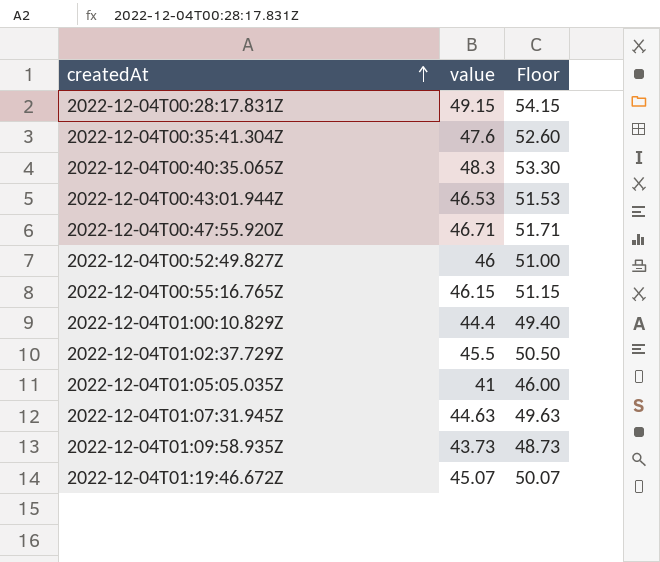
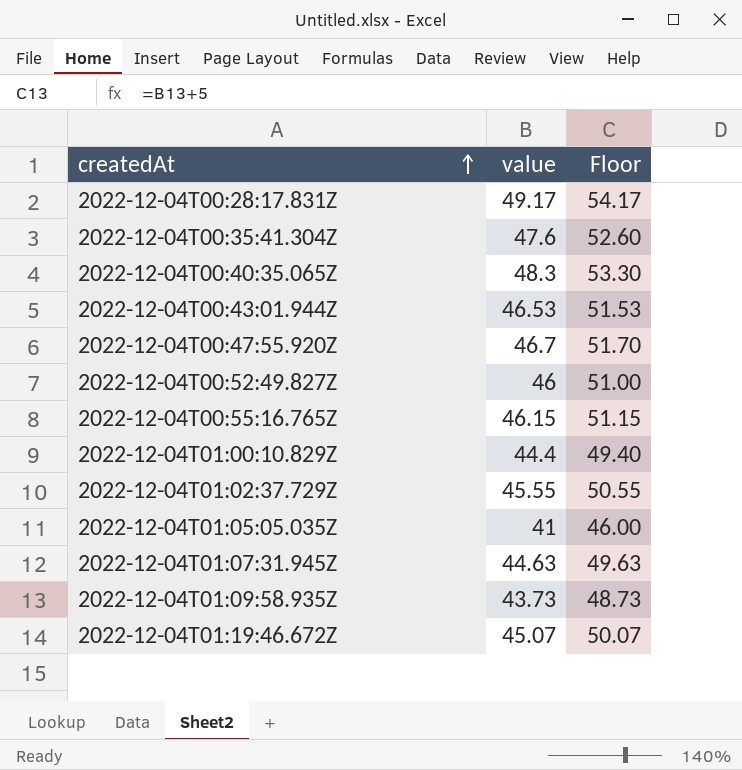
2022-12-04T00:28:17.831Z | value: 49.15 -> 49.17
2022-12-04T00:28:17.831Z | Floor: 54.15 -> 54.17
2022-12-04T00:47:55.920Z | value: 46.71 -> 46.7
2022-12-04T00:47:55.920Z | Floor: 51.71 -> 51.70
2022-12-04T01:02:37.729Z | value: 45.5 -> 45.55
2022-12-04T01:02:37.729Z | Floor: 50.50 -> 50.55

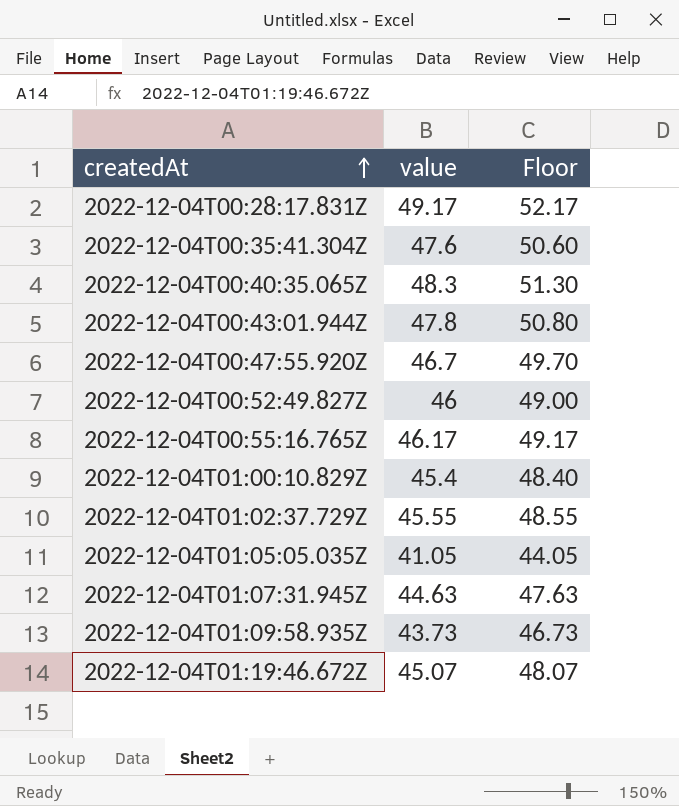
column Floor | formula: [value] + 5 -> [value] + 3
2022-12-04T00:43:01.944Z | value: 46.53 -> 47.8
2022-12-04T00:55:16.765Z | value: 46.15 -> 46.17
2022-12-04T01:00:10.829Z | value: 44.4 -> 45.4
2022-12-04T01:05:05.035Z | value: 41 -> 41.05

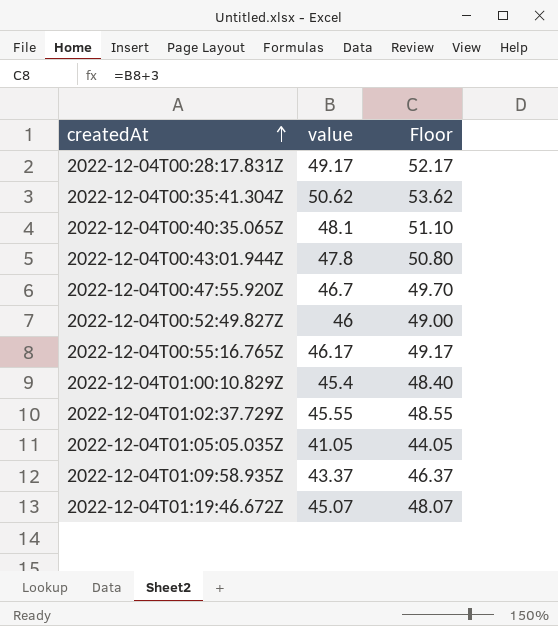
row 2022-12-04T01:07:31.945Z: 44.63 | 47.63 -> none
2022-12-04T00:35:41.304Z | value: 47.6 -> 50.62
2022-12-04T00:35:41.304Z | Floor: 50.60 -> 53.62
2022-12-04T00:40:35.065Z | value: 48.3 -> 48.1
2022-12-04T00:40:35.065Z | Floor: 51.30 -> 51.10
2022-12-04T01:09:58.935Z | value: 43.73 -> 43.37
2022-12-04T01:09:58.935Z | Floor: 46.73 -> 46.37

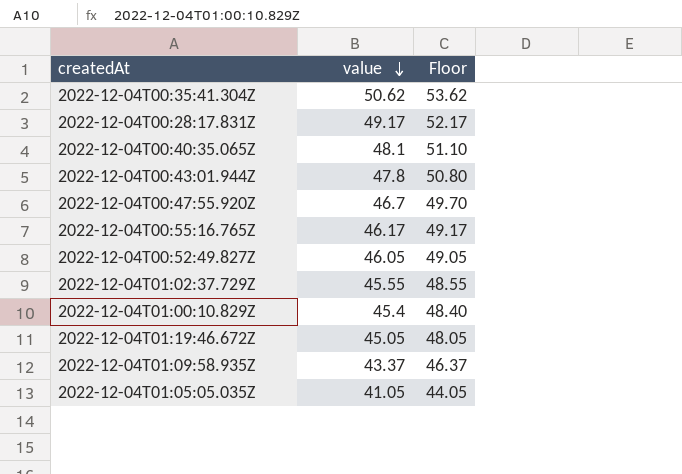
row order: createdAt ascending -> value descending
2022-12-04T00:52:49.827Z | value: 46 -> 46.05
2022-12-04T00:52:49.827Z | Floor: 49.00 -> 49.05
2022-12-04T01:19:46.672Z | value: 45.07 -> 45.05
2022-12-04T01:19:46.672Z | Floor: 48.07 -> 48.05

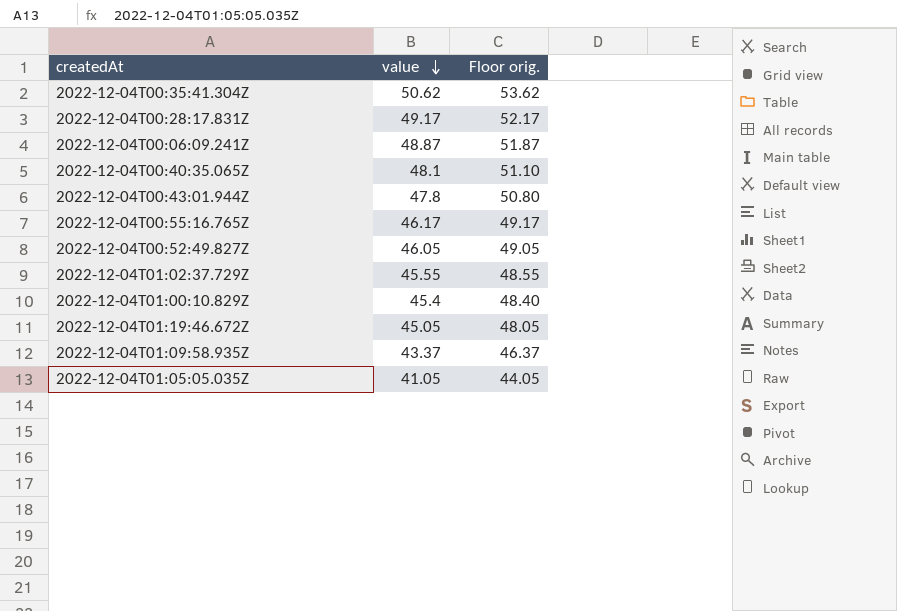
column name: Floor -> Floor orig.
row 2022-12-04T00:47:55.920Z: 46.7 | 49.70 -> none
row 2022-12-04T00:06:09.241Z: none -> 48.87 | 51.87

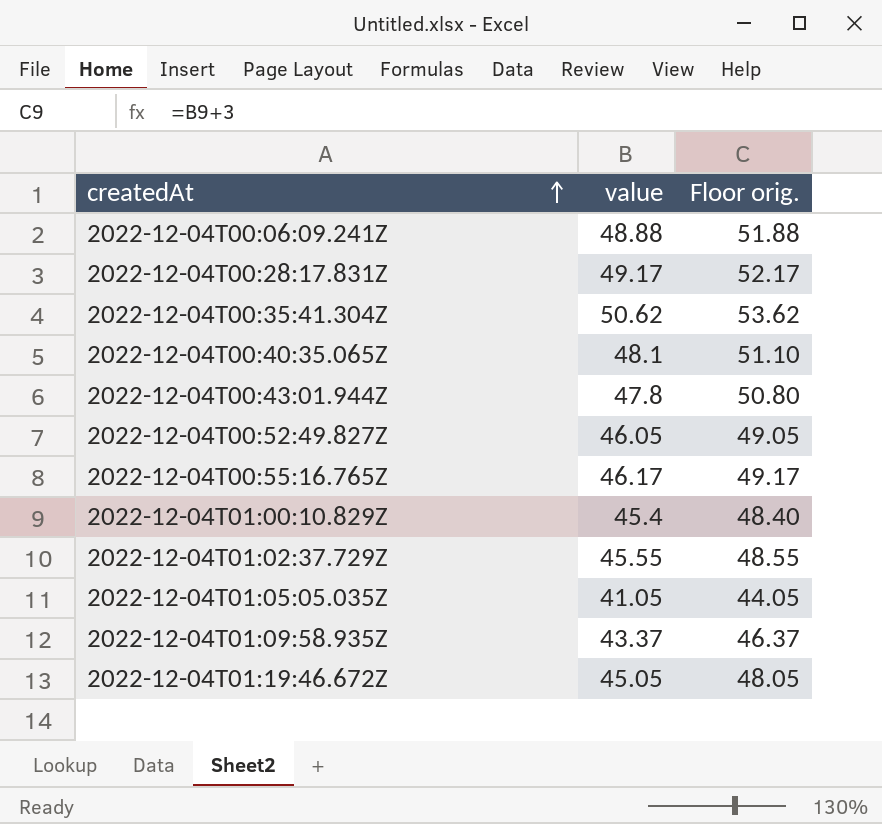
row order: value descending -> createdAt ascending
2022-12-04T00:06:09.241Z | value: 48.87 -> 48.88
2022-12-04T00:06:09.241Z | Floor orig.: 51.87 -> 51.88

